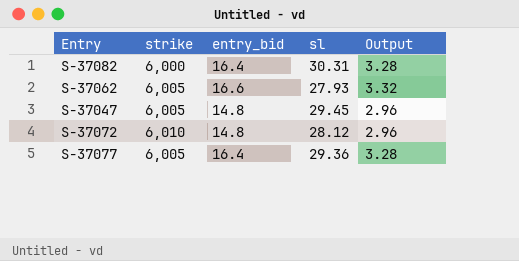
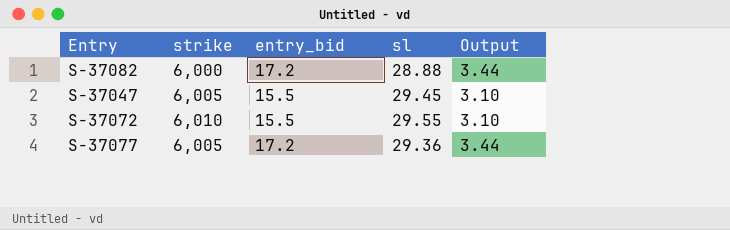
row S-37062: 6,005 | 16.6 | 27.93 | 3.32 -> none
S-37082 | entry_bid: 16.4 -> 17.2
S-37082 | sl: 30.31 -> 28.88
S-37082 | Output: 3.28 -> 3.44
S-37047 | entry_bid: 14.8 -> 15.5
S-37047 | Output: 2.96 -> 3.10
S-37072 | entry_bid: 14.8 -> 15.5
S-37072 | sl: 28.12 -> 29.55
S-37072 | Output: 2.96 -> 3.10
S-37077 | entry_bid: 16.4 -> 17.2
S-37077 | Output: 3.28 -> 3.44

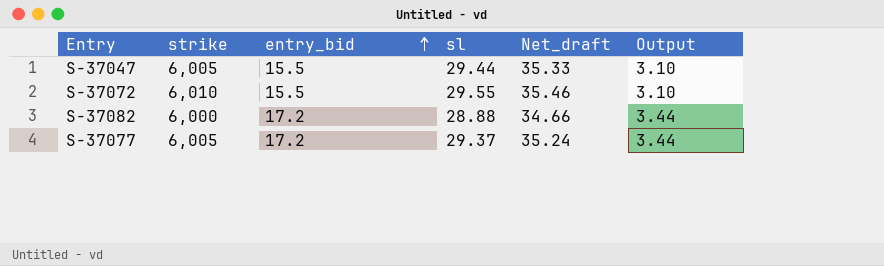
row order: none -> entry_bid ascending
column Net_draft | formula: none -> [sl] * 1.2
S-37047 | sl: 29.45 -> 29.44
S-37077 | sl: 29.36 -> 29.37

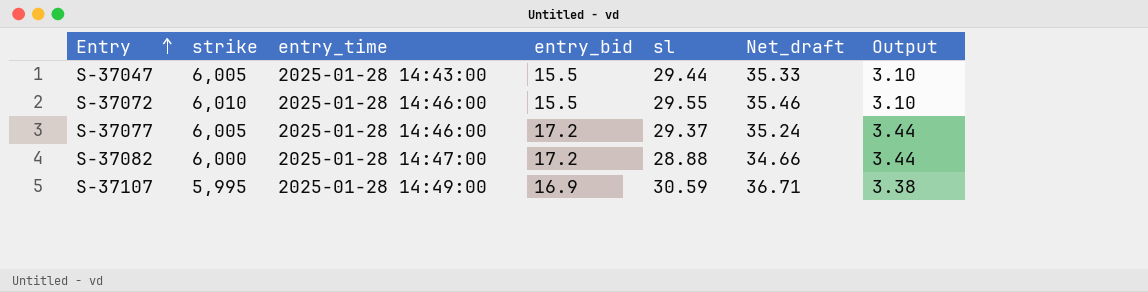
row order: entry_bid ascending -> Entry ascending
column entry_time | position: none -> 3
row S-37107: none -> 5,995 | 2025-01-28 14:49:00 | 16.9 | 30.59 | 36.71 | 3.38

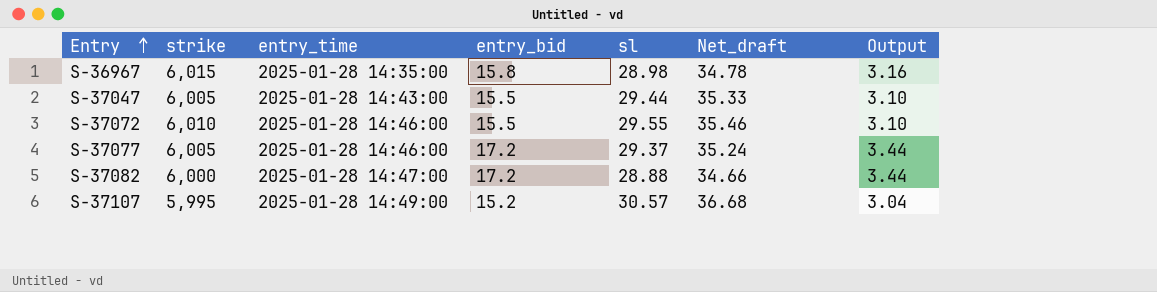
row S-36967: none -> 6,015 | 2025-01-28 14:35:00 | 15.8 | 28.98 | 34.78 | 3.16
S-37107 | entry_bid: 16.9 -> 15.2
S-37107 | sl: 30.59 -> 30.57
S-37107 | Net_draft: 36.71 -> 36.68
S-37107 | Output: 3.38 -> 3.04

